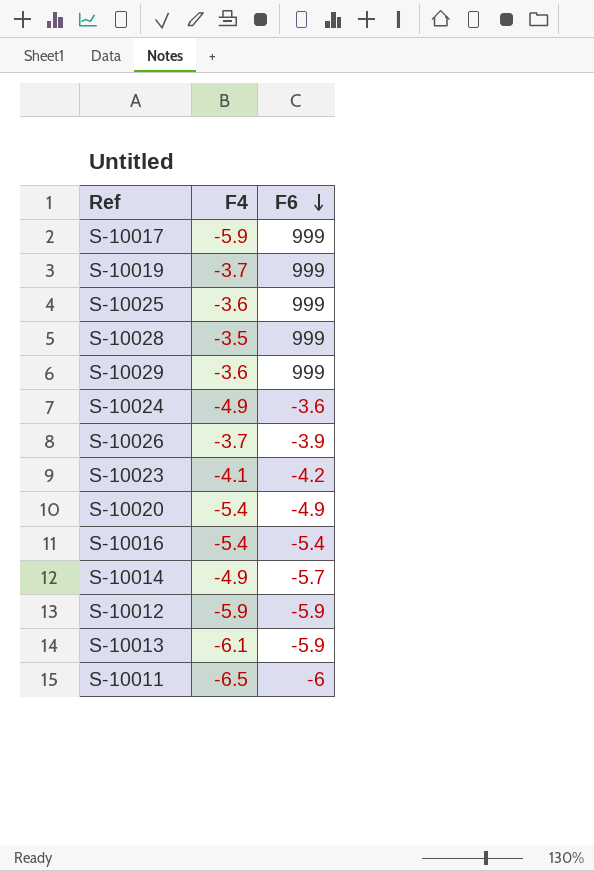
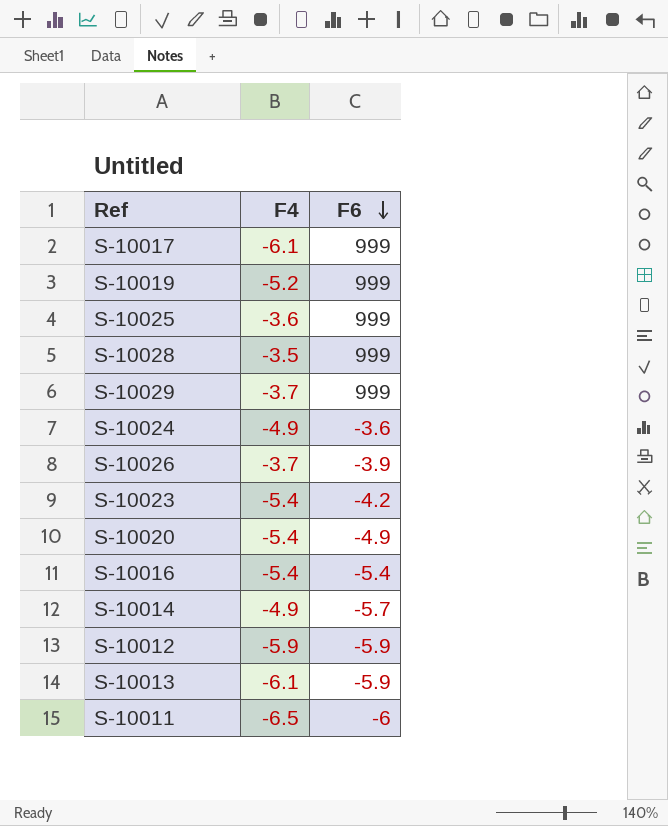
S-10017 | F4: -5.9 -> -6.1
S-10019 | F4: -3.7 -> -5.2
S-10029 | F4: -3.6 -> -3.7
S-10023 | F4: -4.1 -> -5.4

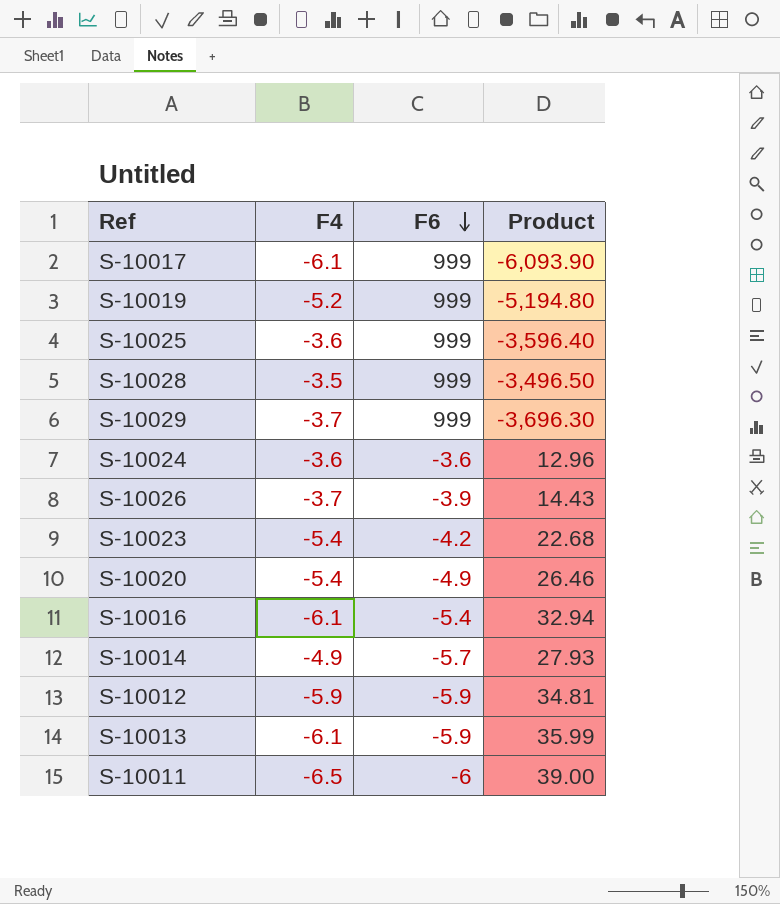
column Product | formula: none -> [F4] * [F6]
S-10024 | F4: -4.9 -> -3.6
S-10016 | F4: -5.4 -> -6.1

